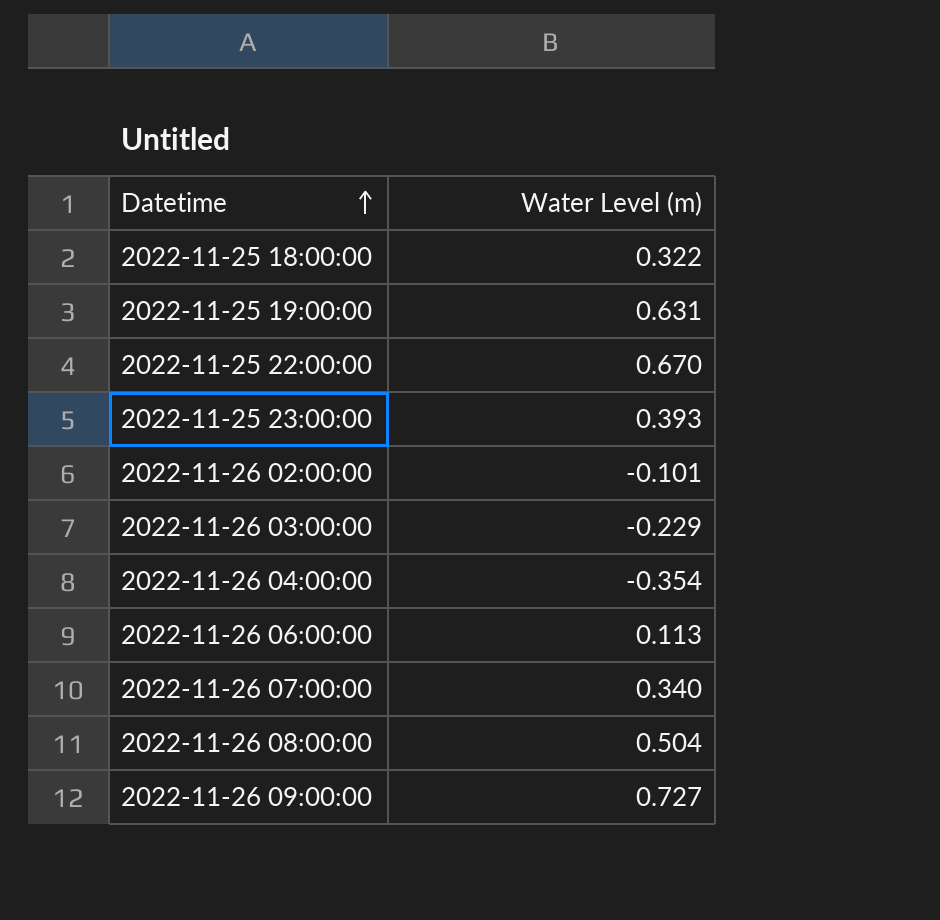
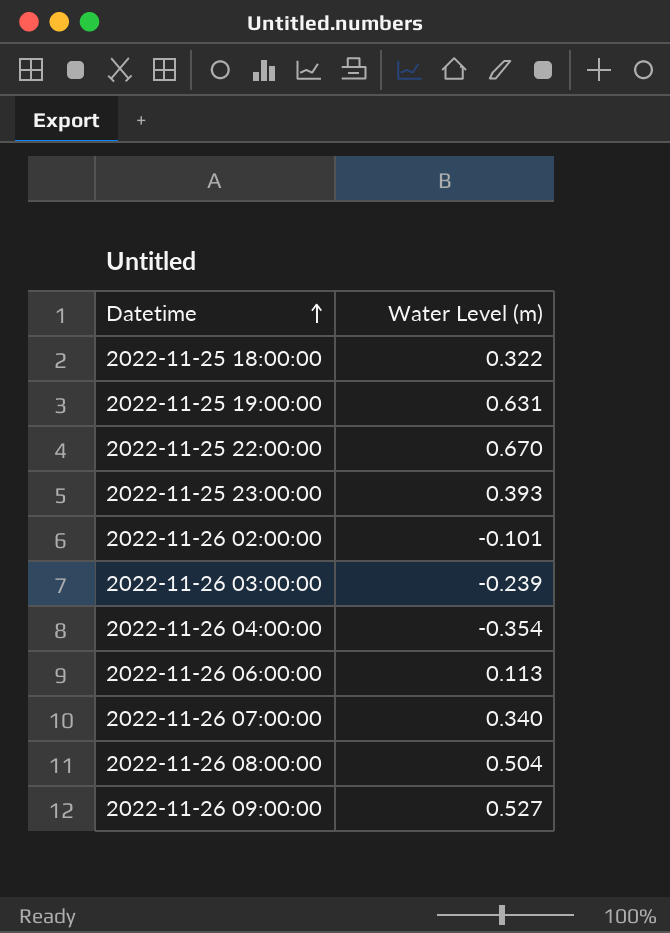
2022-11-26 03:00:00 | Water Level (m): -0.229 -> -0.239
2022-11-26 09:00:00 | Water Level (m): 0.727 -> 0.527

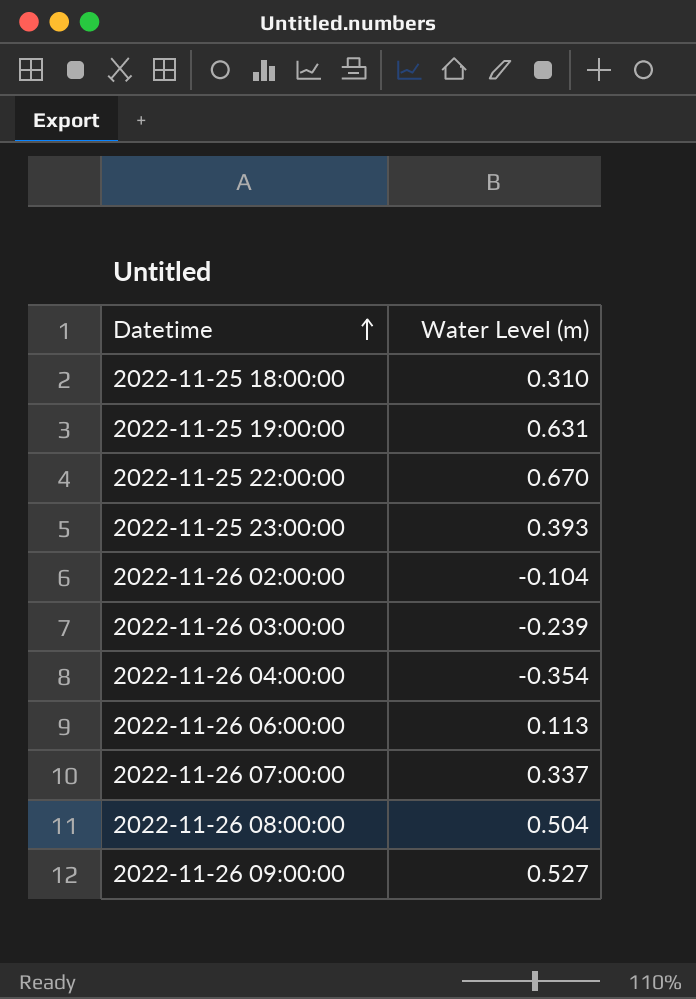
2022-11-25 18:00:00 | Water Level (m): 0.322 -> 0.310
2022-11-26 02:00:00 | Water Level (m): -0.101 -> -0.104
2022-11-26 07:00:00 | Water Level (m): 0.340 -> 0.337

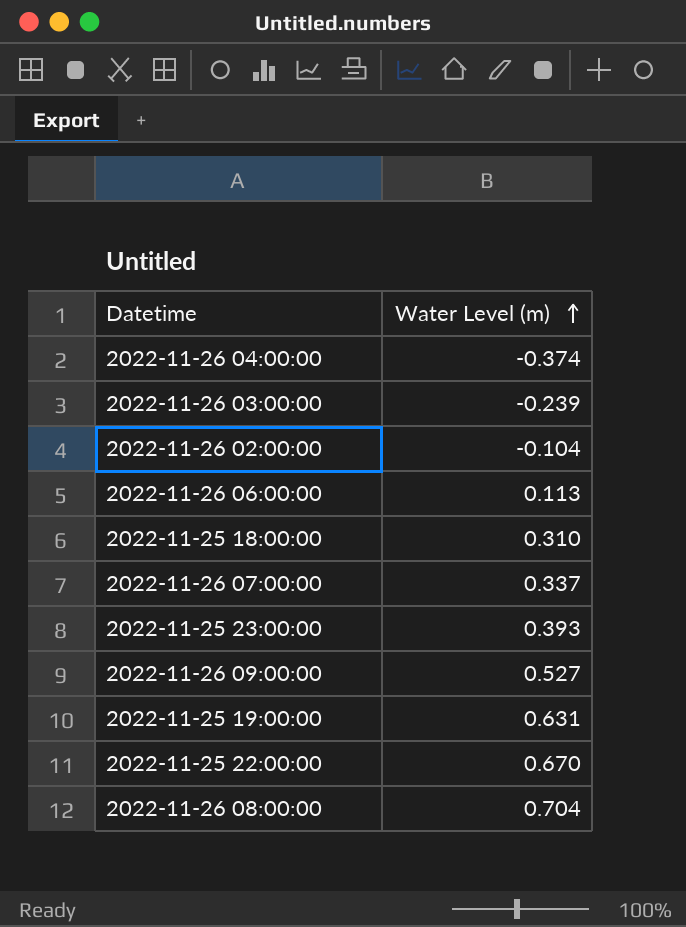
row order: Datetime ascending -> Water Level (m) ascending
2022-11-26 04:00:00 | Water Level (m): -0.354 -> -0.374
2022-11-26 08:00:00 | Water Level (m): 0.504 -> 0.704

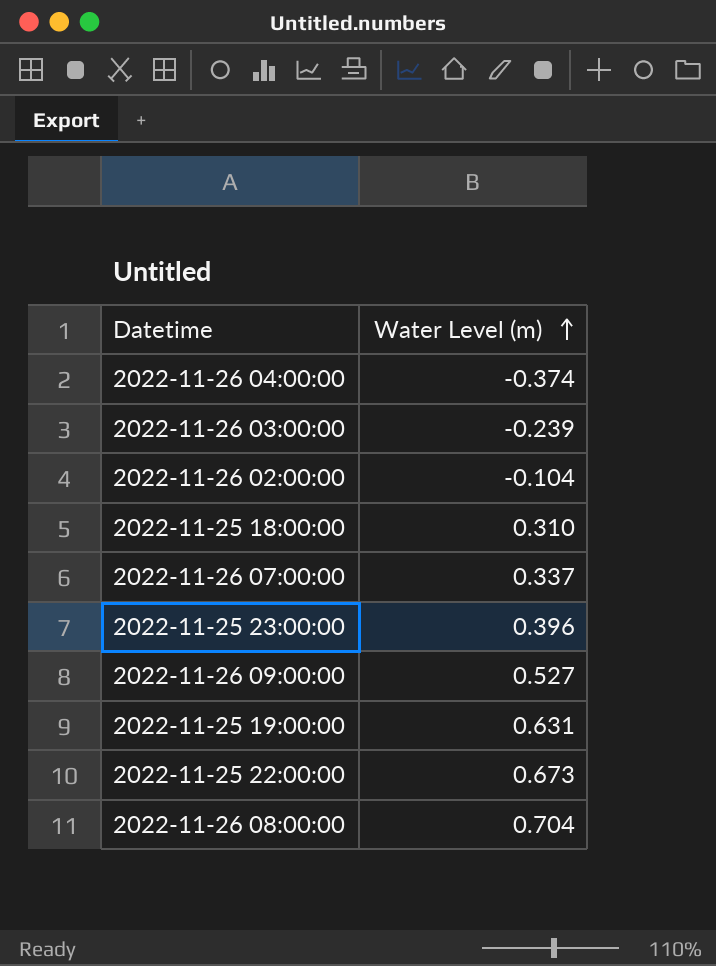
row 2022-11-26 06:00:00: 0.113 -> none
2022-11-25 23:00:00 | Water Level (m): 0.393 -> 0.396
2022-11-25 22:00:00 | Water Level (m): 0.670 -> 0.673

